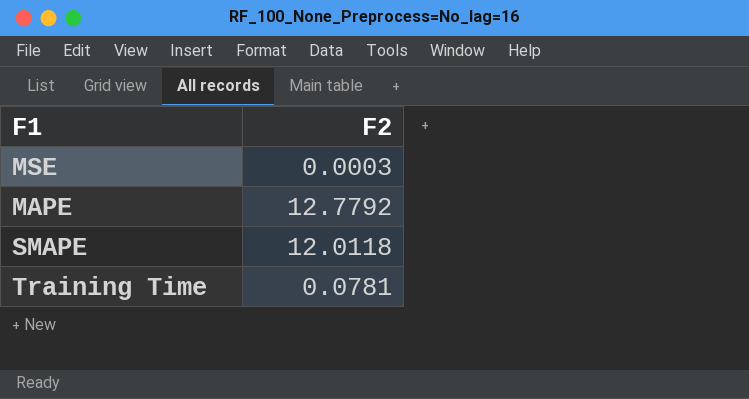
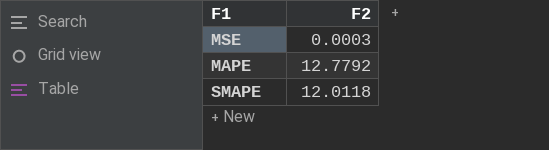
row Training Time: 0.0781 -> none

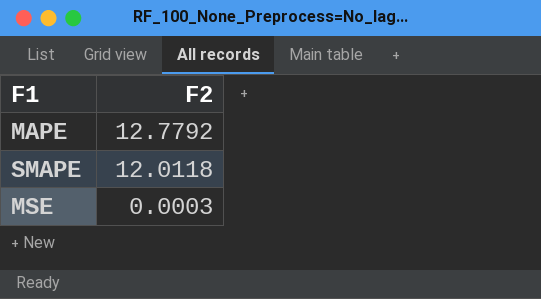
row order: none -> F2 descending

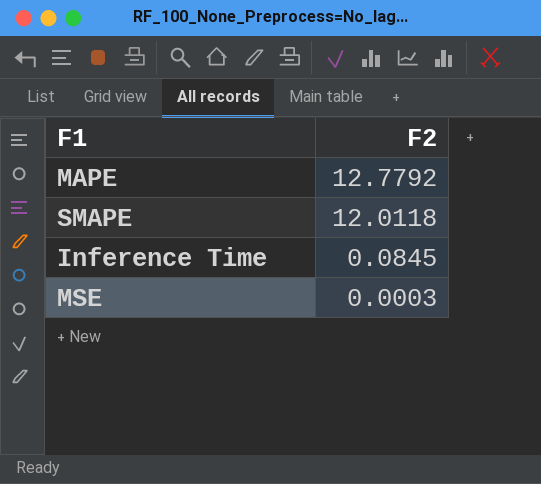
row Inference Time: none -> 0.0845

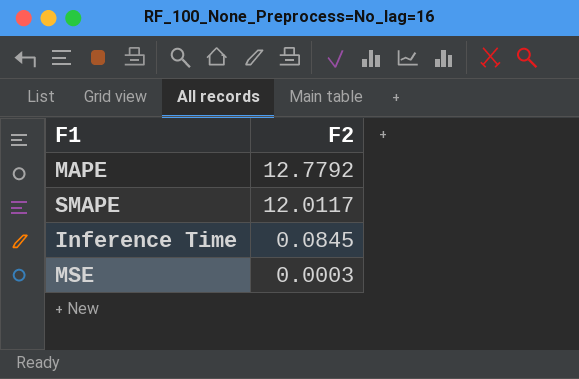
SMAPE | F2: 12.0118 -> 12.0117

